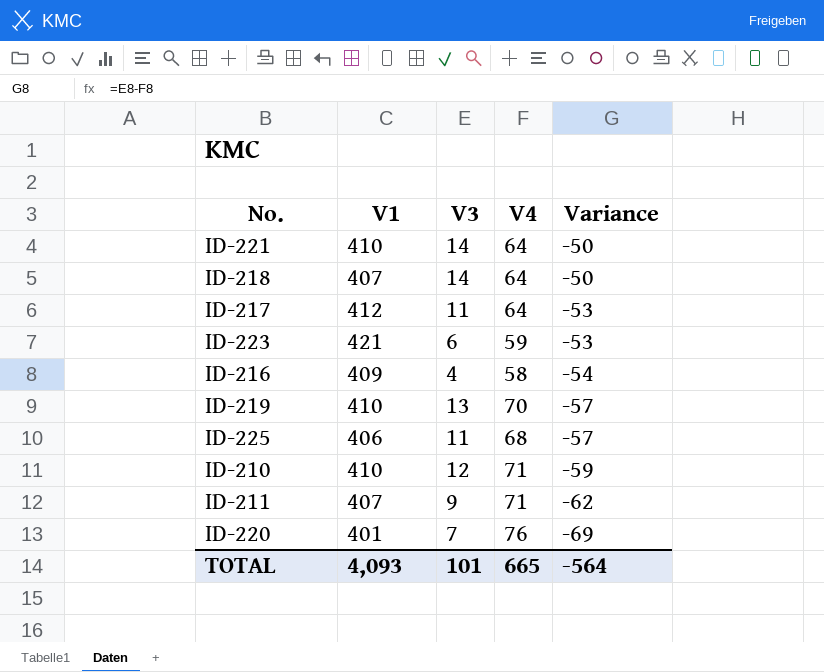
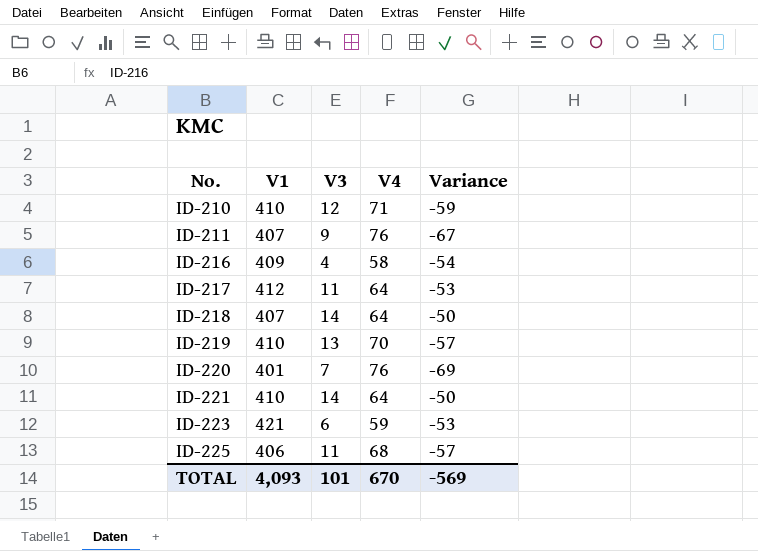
row order: Variance descending -> No. ascending
ID-211 | V4: 71 -> 76
ID-211 | Variance: -62 -> -67
TOTAL | V4: 665 -> 670
TOTAL | Variance: -564 -> -569

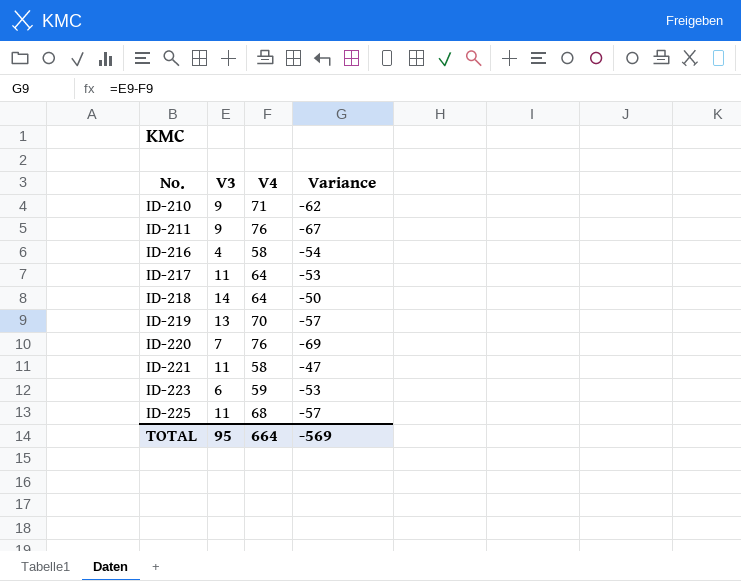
column V1 | position: 2 -> none
ID-210 | V3: 12 -> 9
ID-210 | Variance: -59 -> -62
ID-221 | V3: 14 -> 11
ID-221 | V4: 64 -> 58
ID-221 | Variance: -50 -> -47
TOTAL | V3: 101 -> 95
TOTAL | V4: 670 -> 664

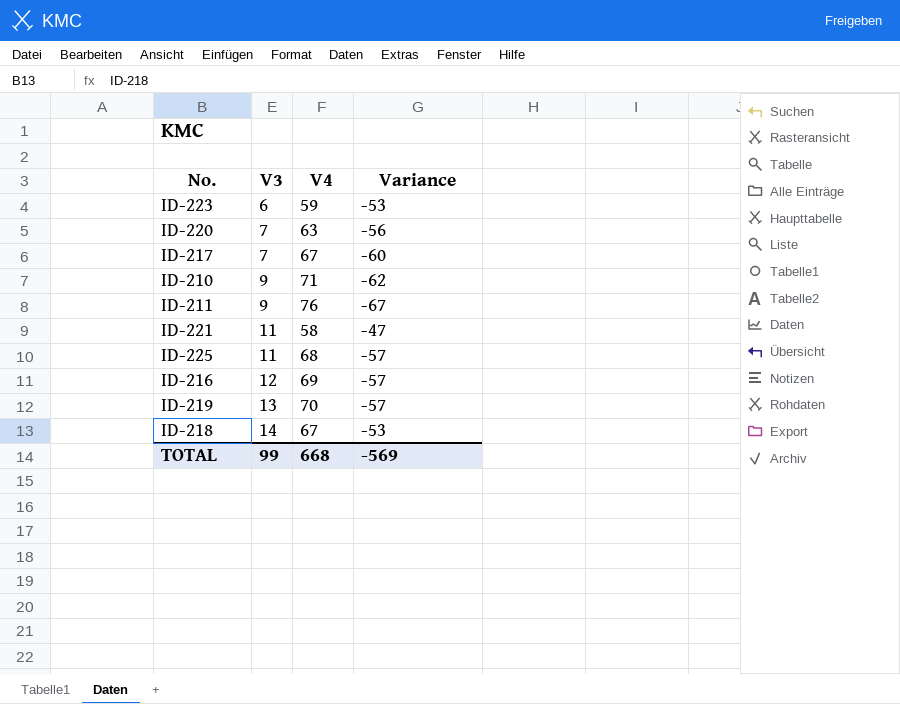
row order: No. ascending -> V3 ascending
ID-220 | V4: 76 -> 63
ID-220 | Variance: -69 -> -56
ID-217 | V3: 11 -> 7
ID-217 | V4: 64 -> 67
ID-217 | Variance: -53 -> -60
ID-216 | V3: 4 -> 12
ID-216 | V4: 58 -> 69
ID-216 | Variance: -54 -> -57
ID-218 | V4: 64 -> 67
ID-218 | Variance: -50 -> -53
TOTAL | V3: 95 -> 99
TOTAL | V4: 664 -> 668

